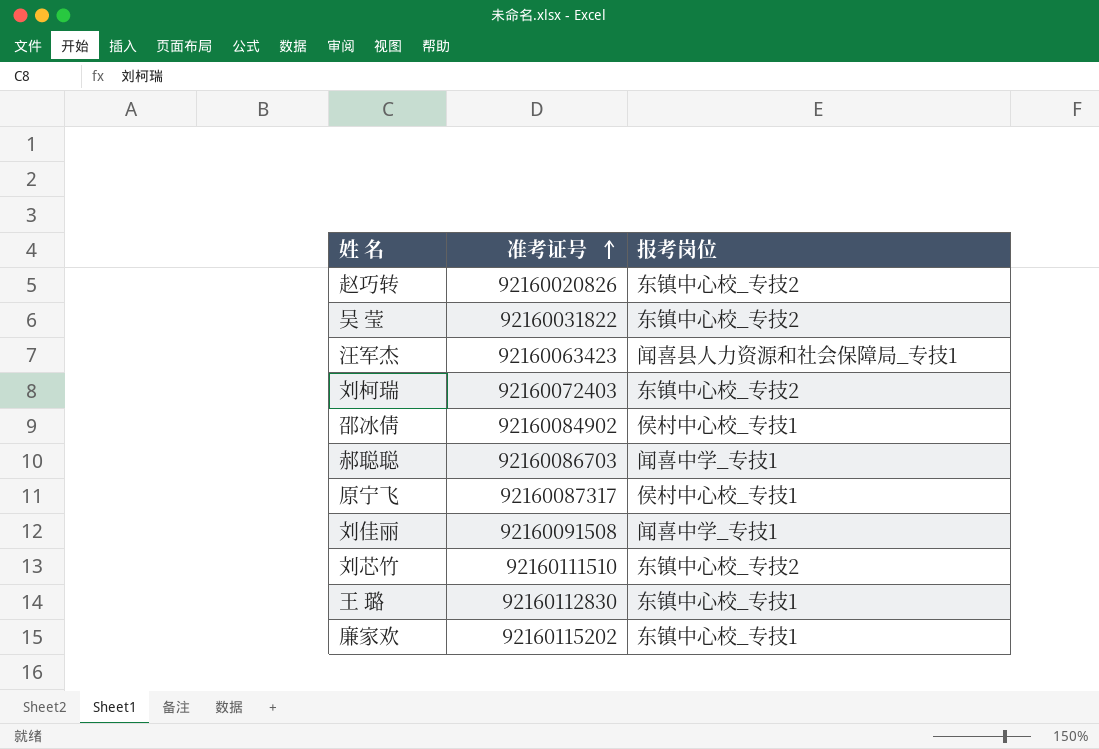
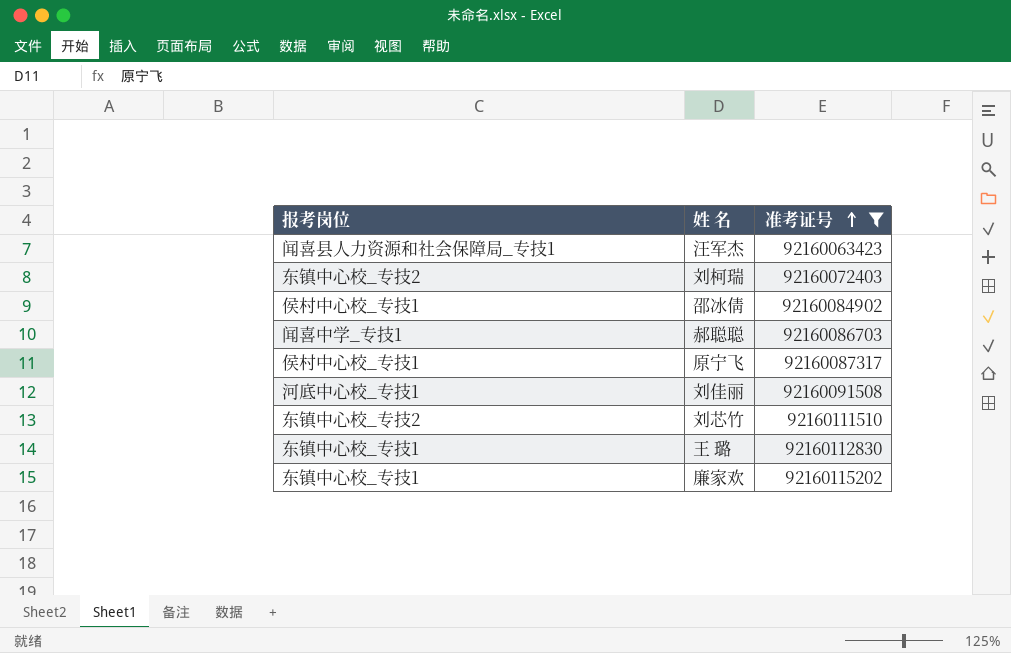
filter: none -> 准考证号 >= 92160063423
column 报考岗位 | position: 3 -> 1
刘佳丽 | 报考岗位: 闻喜中学_专技1 -> 河底中心校_专技1

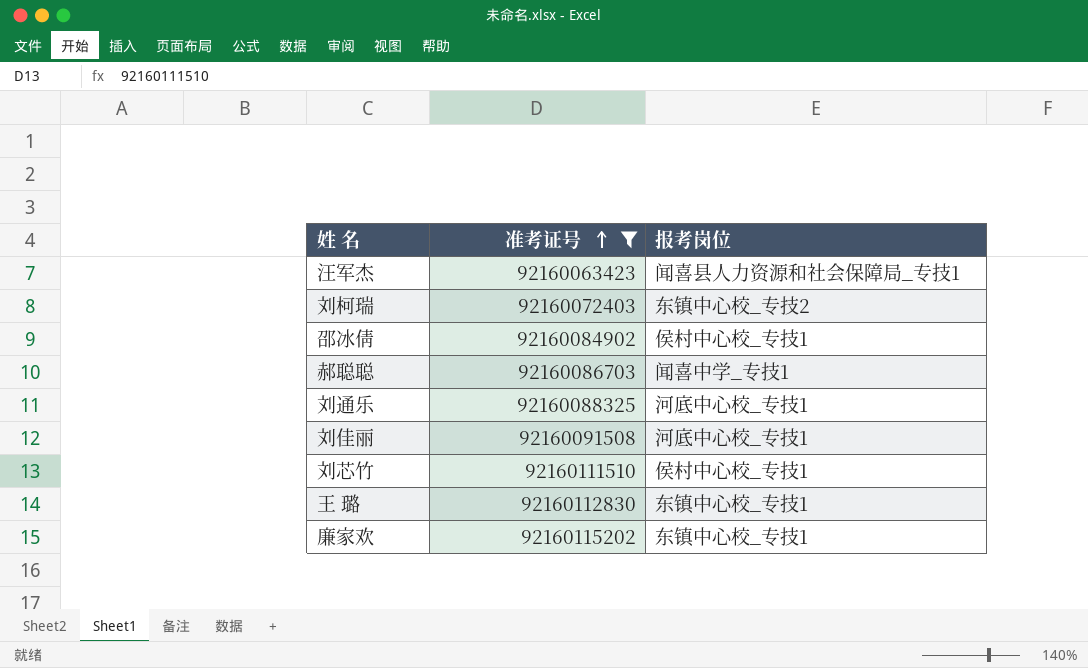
column 报考岗位 | position: 1 -> 3
row 原宁飞: 侯村中心校_专技1 | 92160087317 -> none
row 刘通乐: none -> 92160088325 | 河底中心校_专技1
刘芯竹 | 报考岗位: 东镇中心校_专技2 -> 侯村中心校_专技1

